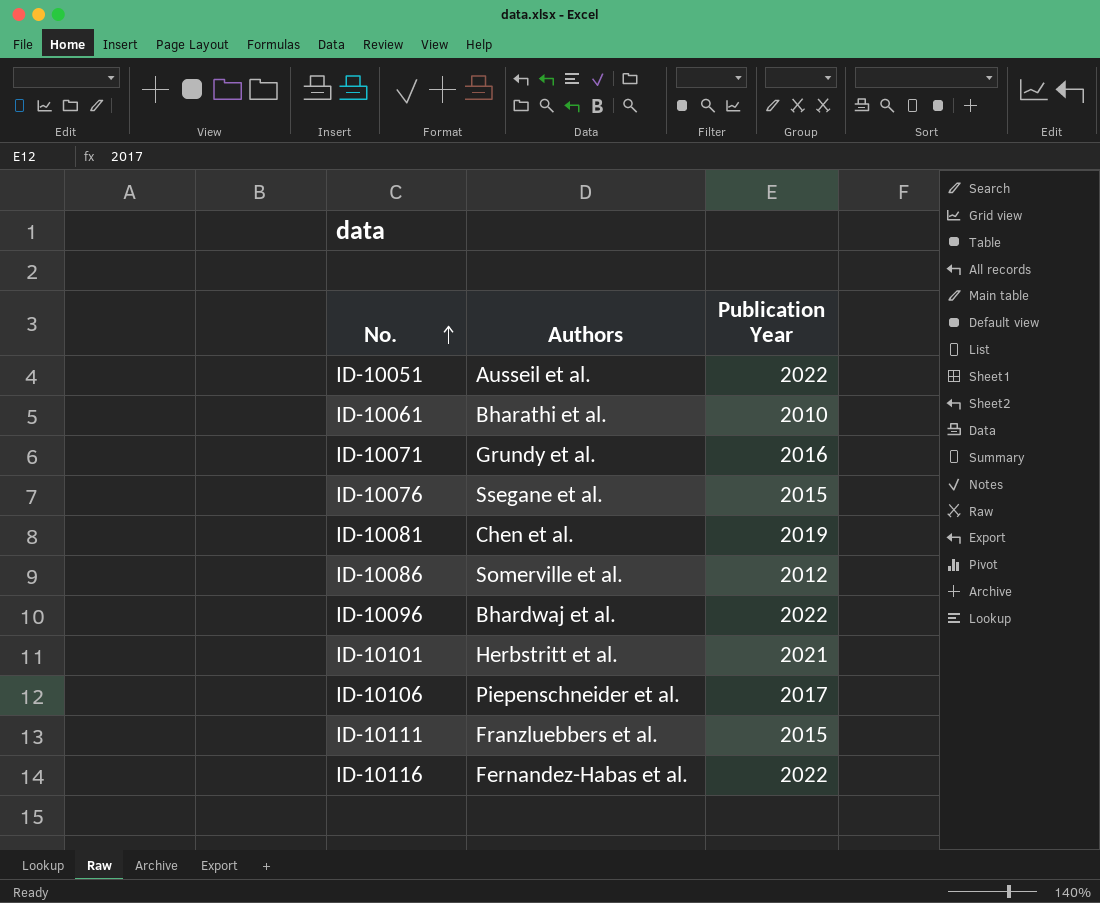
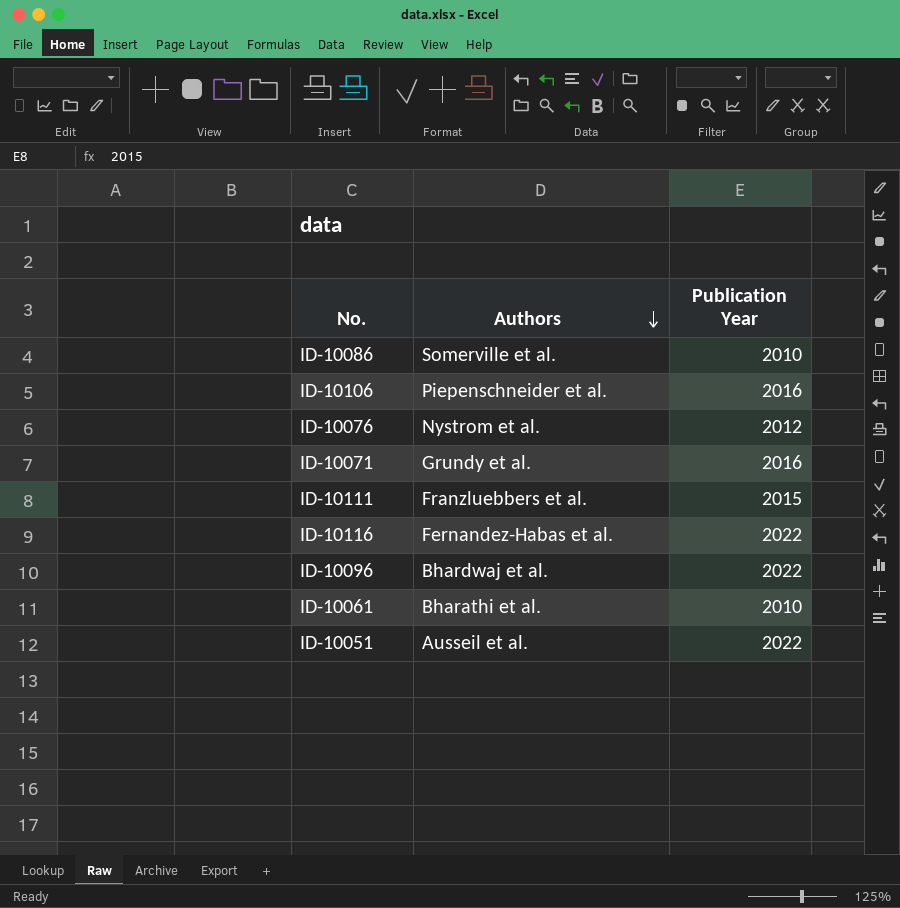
row order: No. ascending -> Authors descending
row ID-10081: Chen et al. | 2019 -> none
row ID-10101: Herbstritt et al. | 2021 -> none
ID-10086 | Publication Year: 2012 -> 2010
ID-10106 | Publication Year: 2017 -> 2016
ID-10076 | Authors: Ssegane et al. -> Nystrom et al.
ID-10076 | Publication Year: 2015 -> 2012

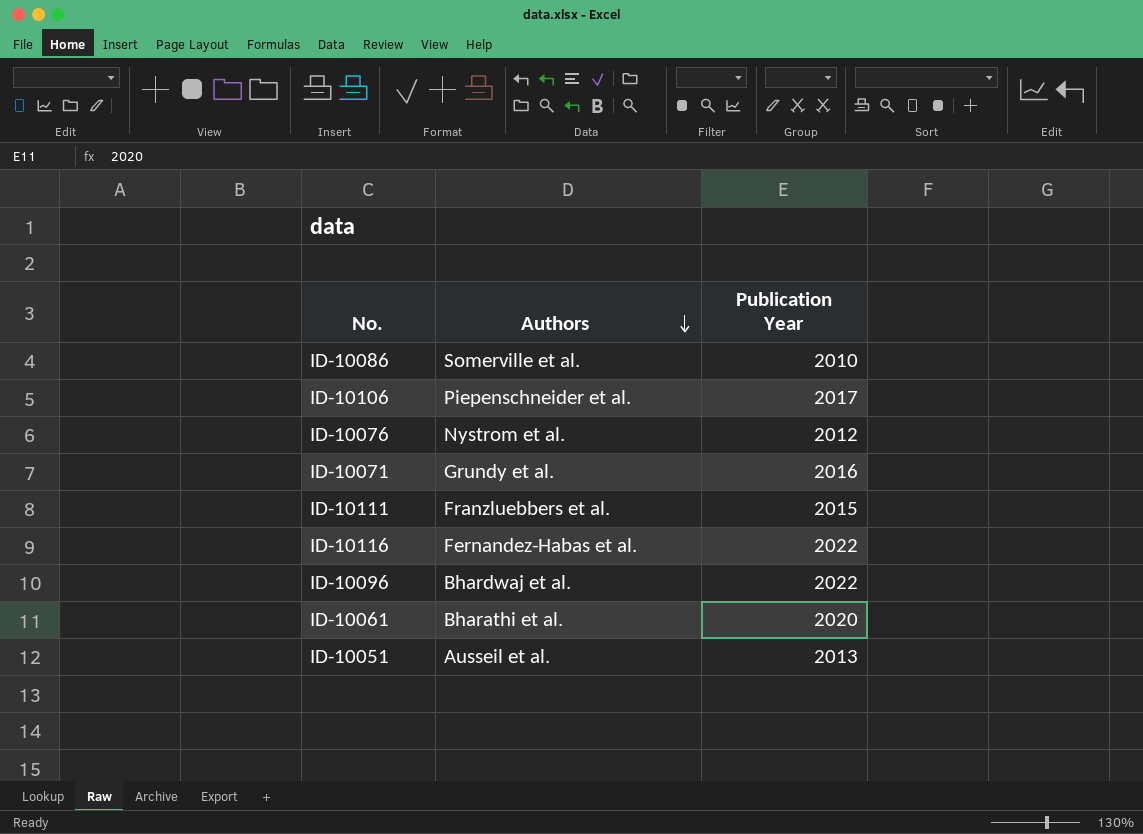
ID-10106 | Publication Year: 2016 -> 2017
ID-10061 | Publication Year: 2010 -> 2020
ID-10051 | Publication Year: 2022 -> 2013

